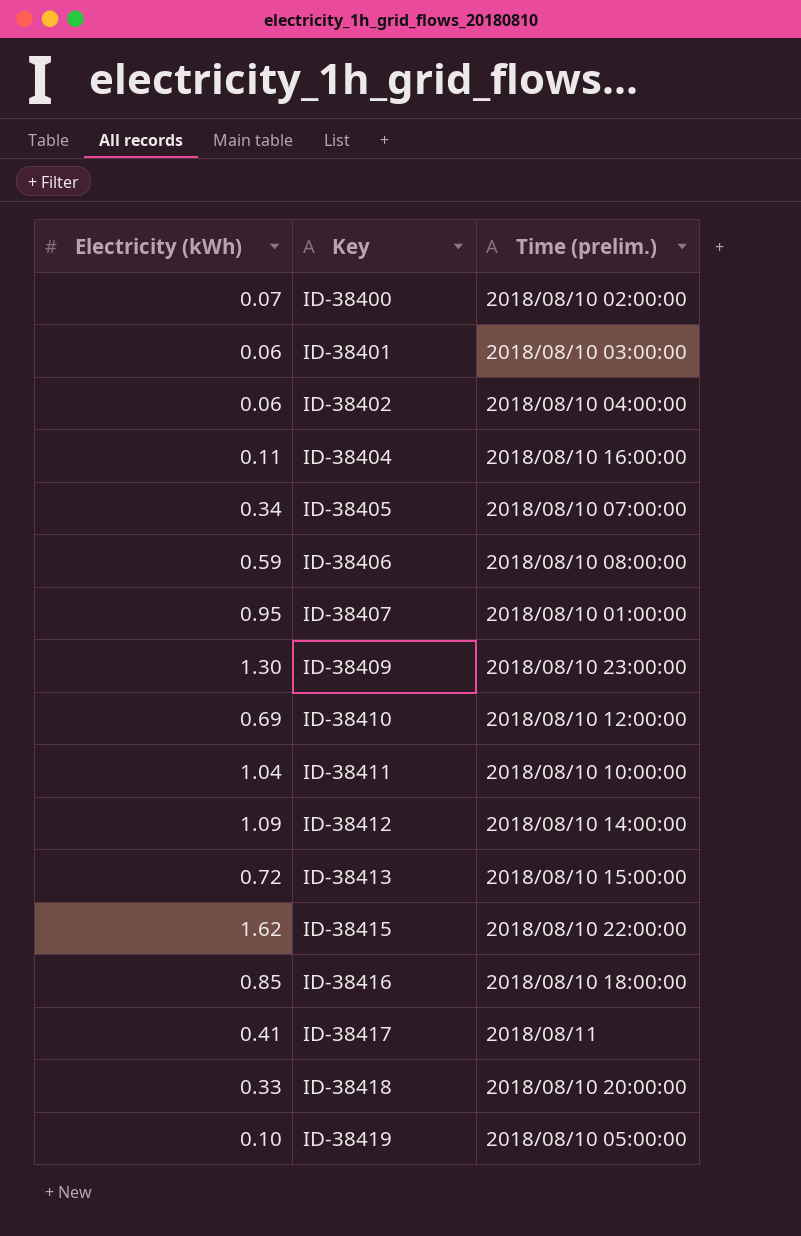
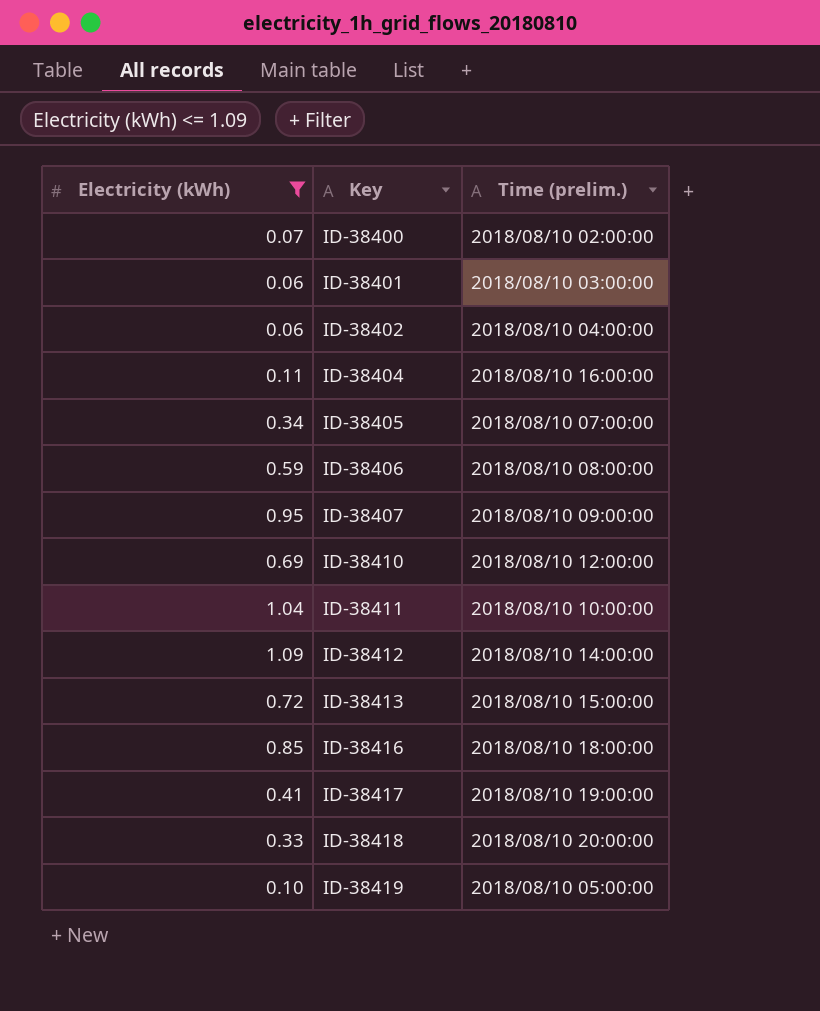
filter: none -> Electricity (kWh) <= 1.09
ID-38407 | Time (prelim.): 2018/08/10 01:00:00 -> 2018/08/10 09:00:00
ID-38417 | Time (prelim.): 2018/08/11 -> 2018/08/10 19:00:00

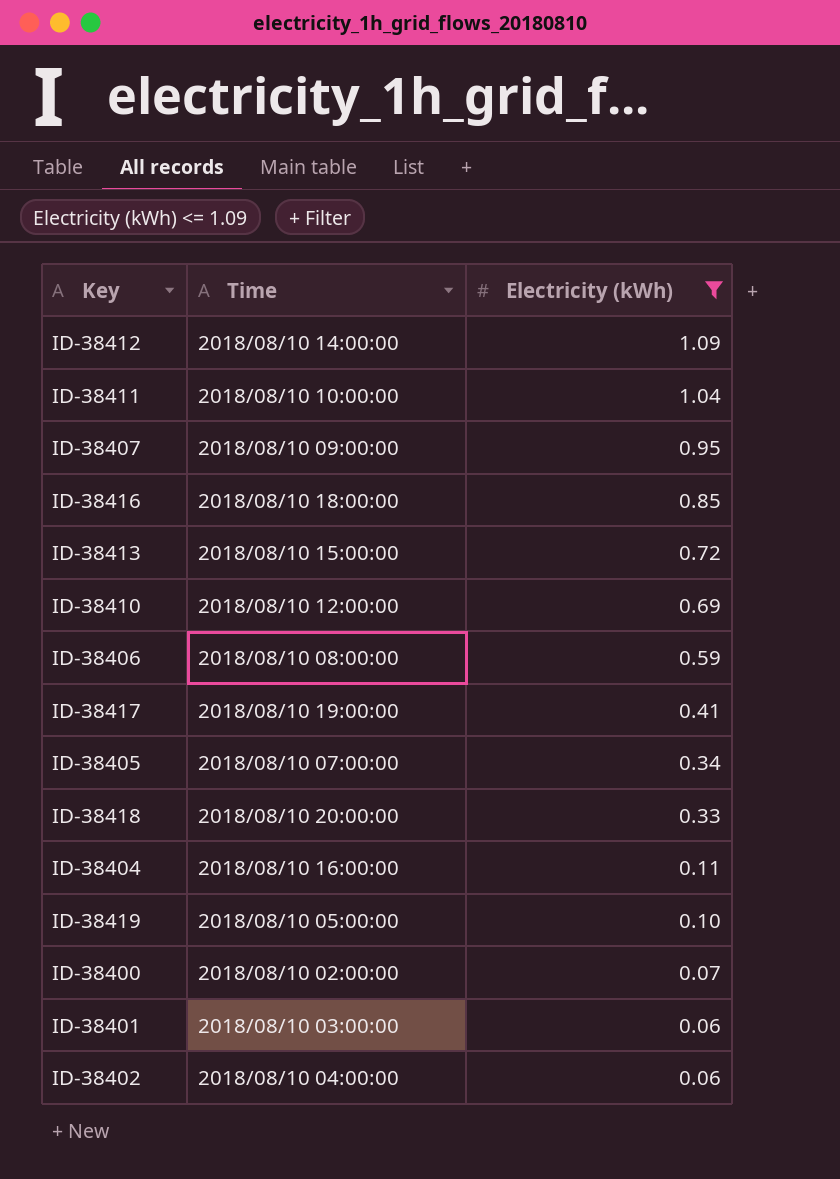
row order: Key ascending -> Electricity (kWh) descending
column name: Time (prelim.) -> Time
column Electricity (kWh) | position: 1 -> 3

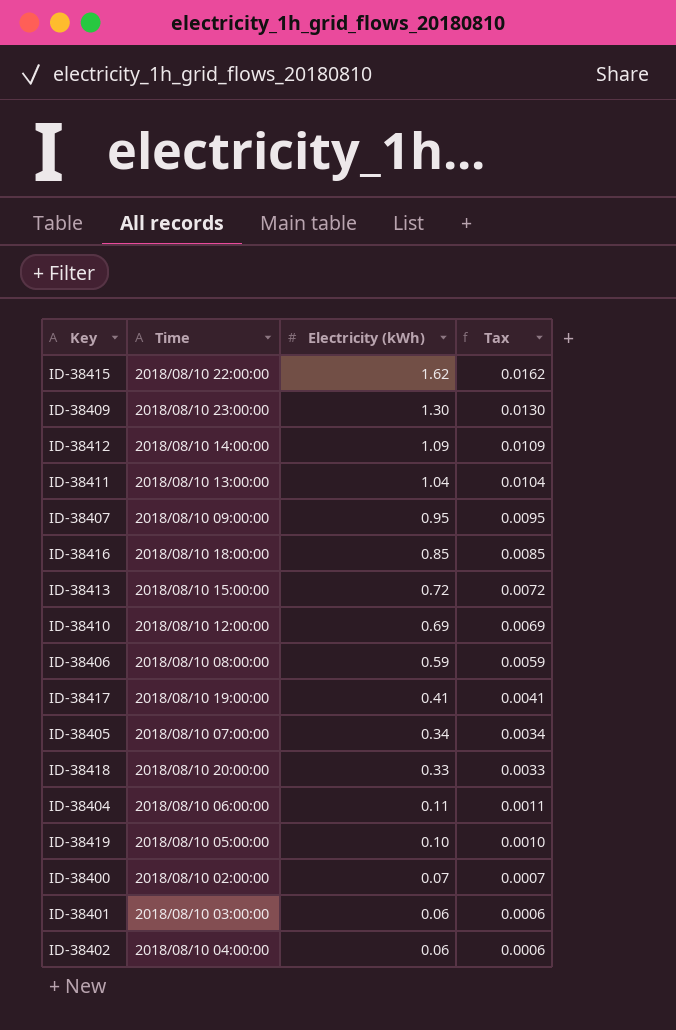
filter: Electricity (kWh) <= 1.09 -> none
column Tax | formula: none -> [Electricity (kWh)] * 0.01
ID-38411 | Time: 2018/08/10 10:00:00 -> 2018/08/10 13:00:00
ID-38404 | Time: 2018/08/10 16:00:00 -> 2018/08/10 06:00:00

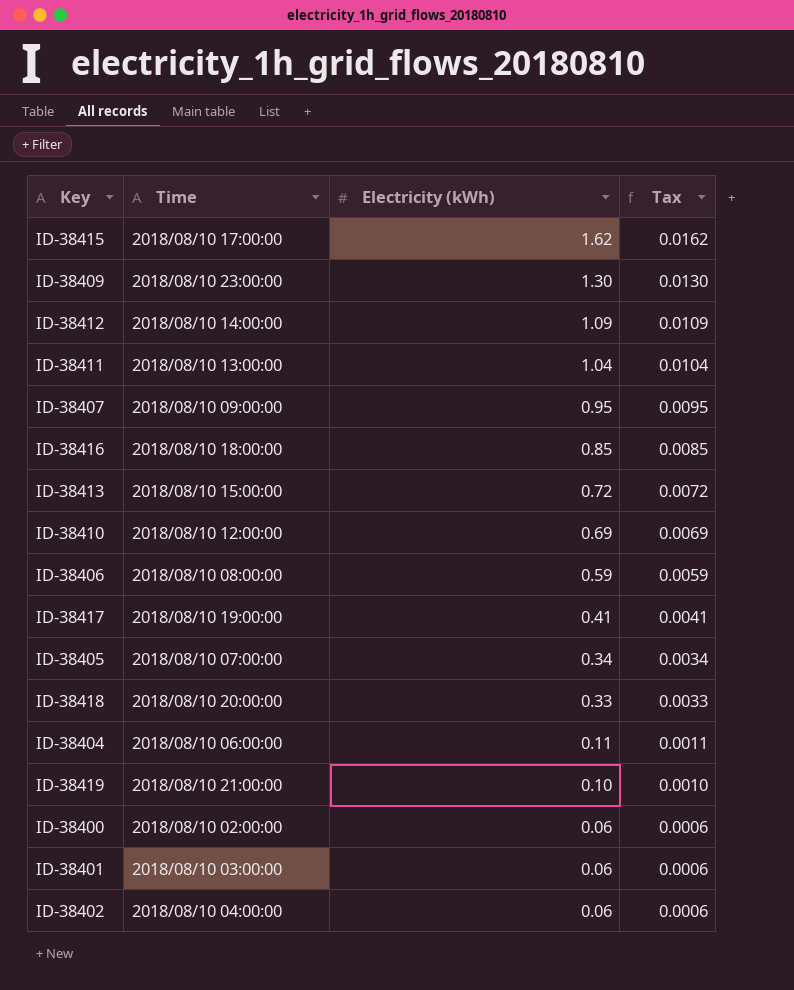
ID-38415 | Time: 2018/08/10 22:00:00 -> 2018/08/10 17:00:00
ID-38419 | Time: 2018/08/10 05:00:00 -> 2018/08/10 21:00:00
ID-38400 | Electricity (kWh): 0.07 -> 0.06
ID-38400 | Tax: 0.0007 -> 0.0006

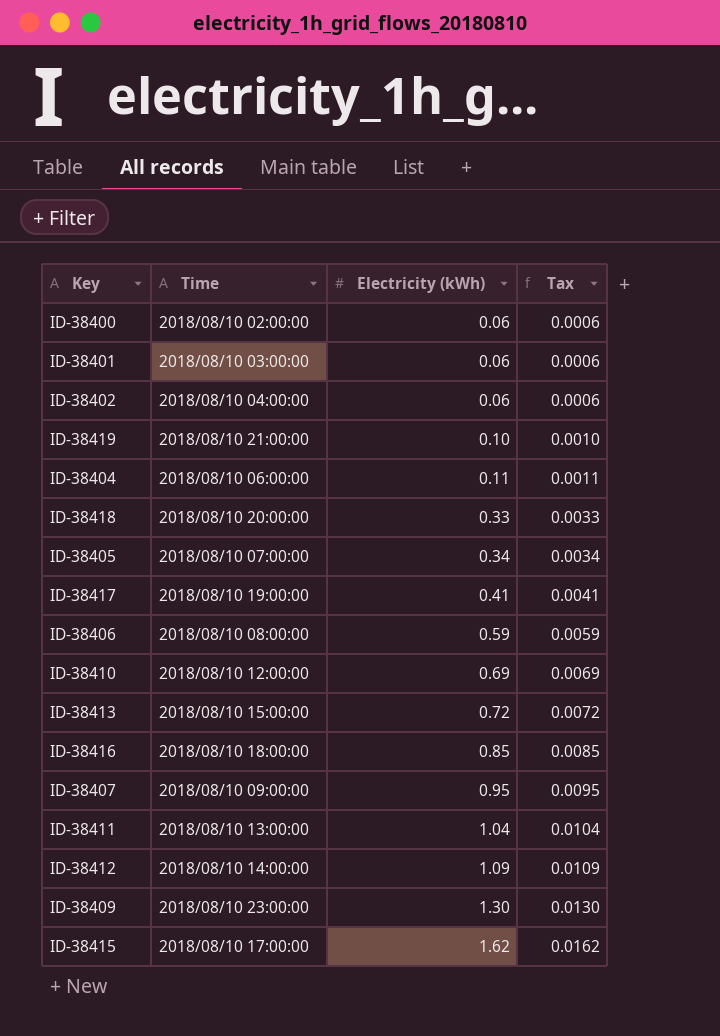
row order: Electricity (kWh) descending -> Electricity (kWh) ascending

